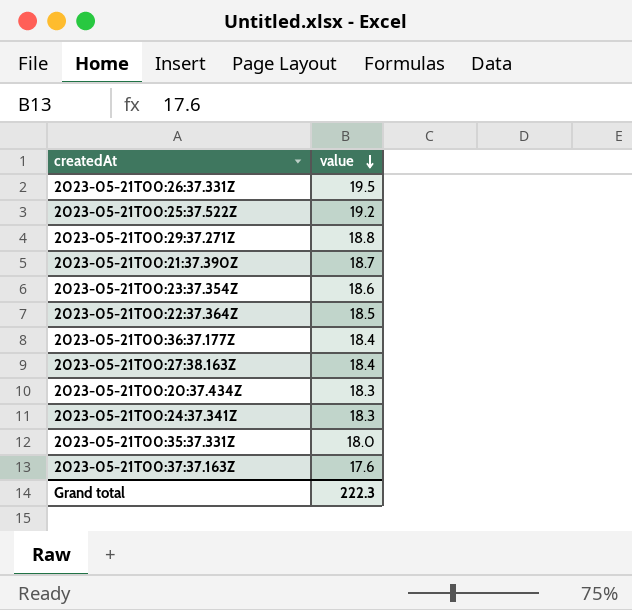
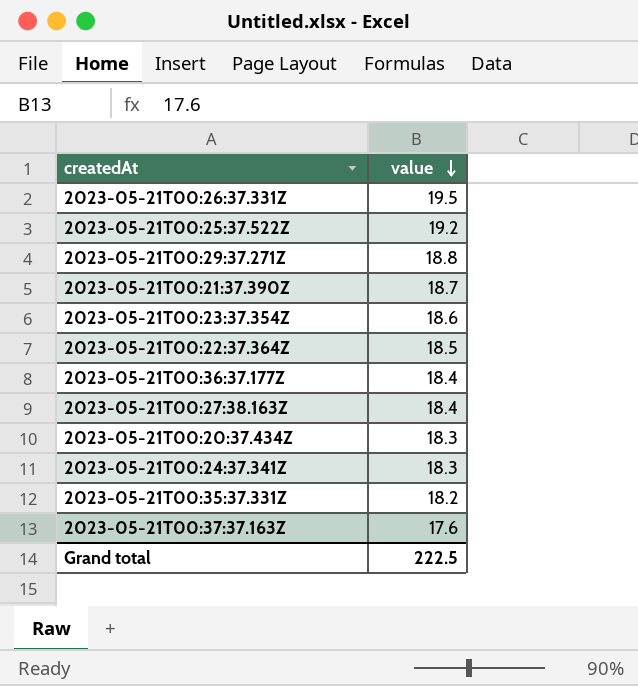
2023-05-21T00:35:37.331Z | value: 18.0 -> 18.2
Grand total | value: 222.3 -> 222.5

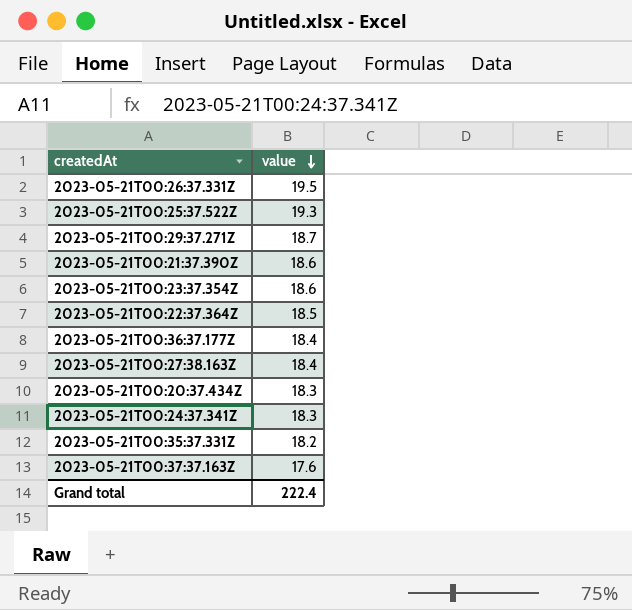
2023-05-21T00:25:37.522Z | value: 19.2 -> 19.3
2023-05-21T00:29:37.271Z | value: 18.8 -> 18.7
2023-05-21T00:21:37.390Z | value: 18.7 -> 18.6
Grand total | value: 222.5 -> 222.4

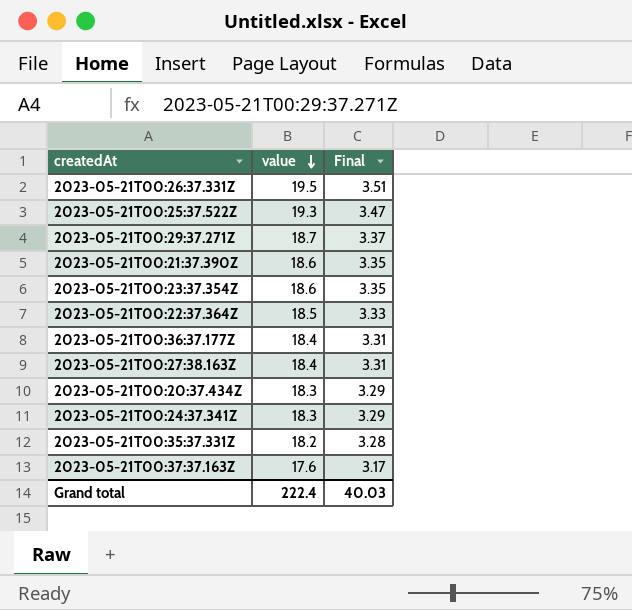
column Final | formula: none -> [value] * 0.18

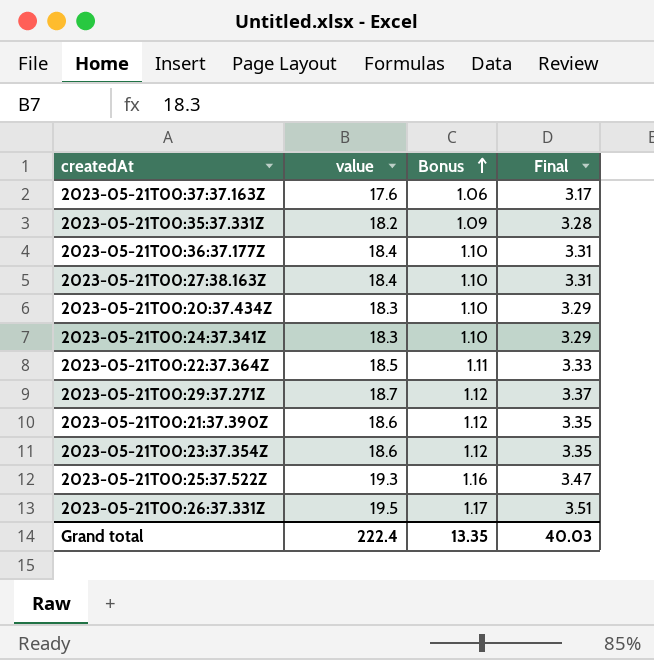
row order: value descending -> Bonus ascending
column Bonus | formula: none -> [value] * 0.06

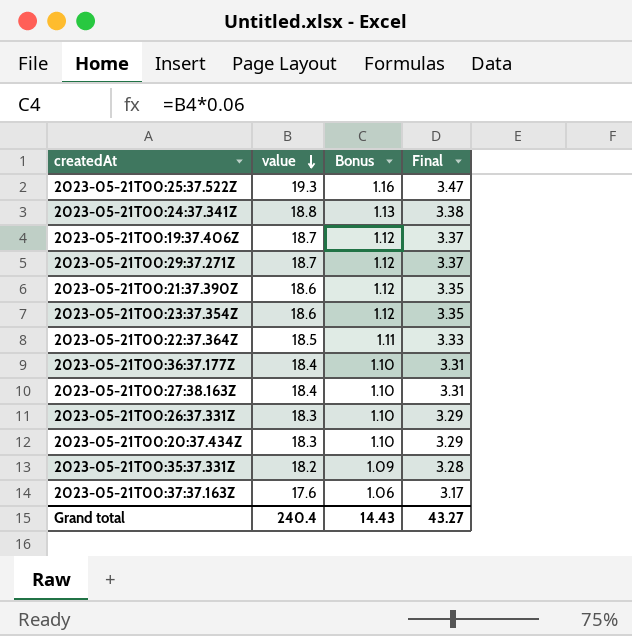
row order: Bonus ascending -> value descending
2023-05-21T00:24:37.341Z | value: 18.3 -> 18.8
2023-05-21T00:24:37.341Z | Bonus: 1.10 -> 1.13
2023-05-21T00:24:37.341Z | Final: 3.29 -> 3.38
row 2023-05-21T00:19:37.406Z: none -> 18.7 | 1.12 | 3.37
2023-05-21T00:26:37.331Z | value: 19.5 -> 18.3
2023-05-21T00:26:37.331Z | Bonus: 1.17 -> 1.10
2023-05-21T00:26:37.331Z | Final: 3.51 -> 3.29
Grand total | value: 222.4 -> 240.4
Grand total | Bonus: 13.35 -> 14.43
Grand total | Final: 40.03 -> 43.27

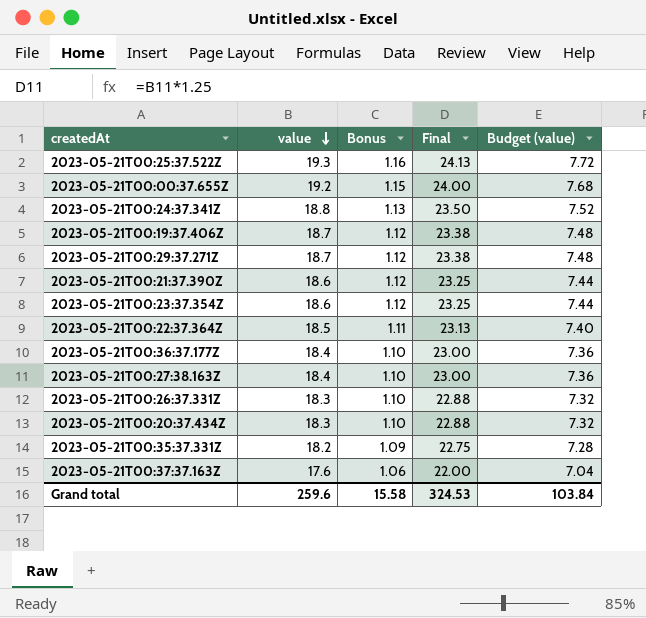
column Final | formula: [value] * 0.18 -> [value] * 1.25
column Budget (value) | formula: none -> [value] * 0.4
row 2023-05-21T00:00:37.655Z: none -> 19.2 | 1.15 | 24.00 | 7.68
Grand total | value: 240.4 -> 259.6
Grand total | Bonus: 14.43 -> 15.58
Grand total | Final: 43.27 -> 324.53

